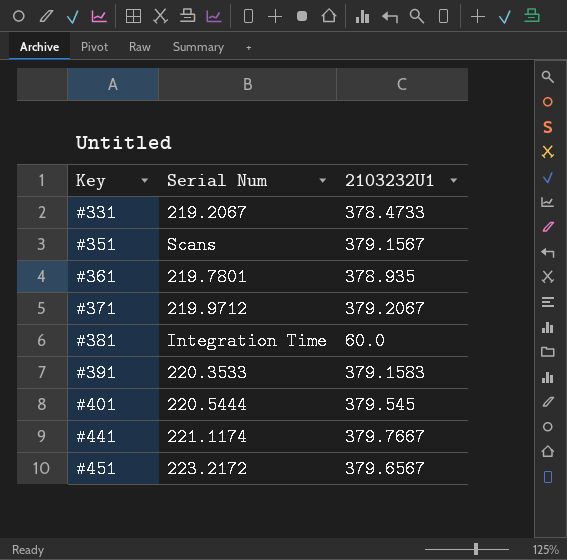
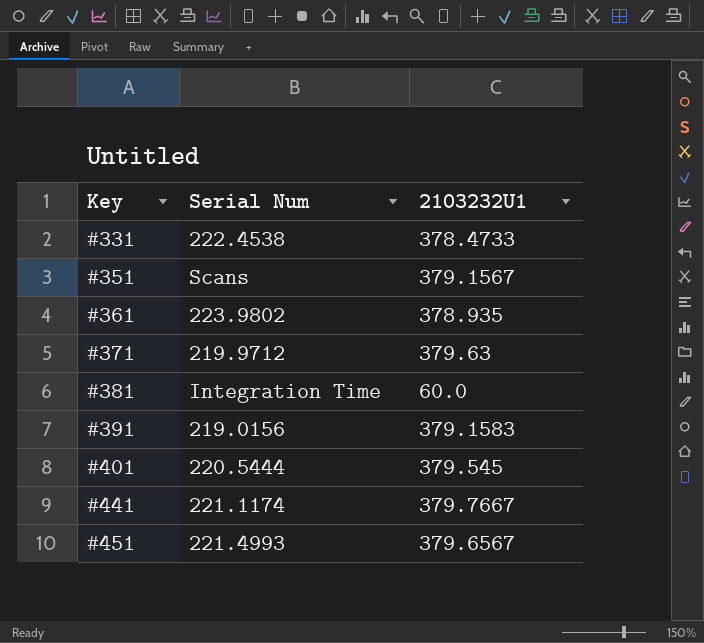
#331 | Serial Num: 219.2067 -> 222.4538
#361 | Serial Num: 219.7801 -> 223.9802
#371 | 2103232U1: 379.2067 -> 379.63
#391 | Serial Num: 220.3533 -> 219.0156
#451 | Serial Num: 223.2172 -> 221.4993

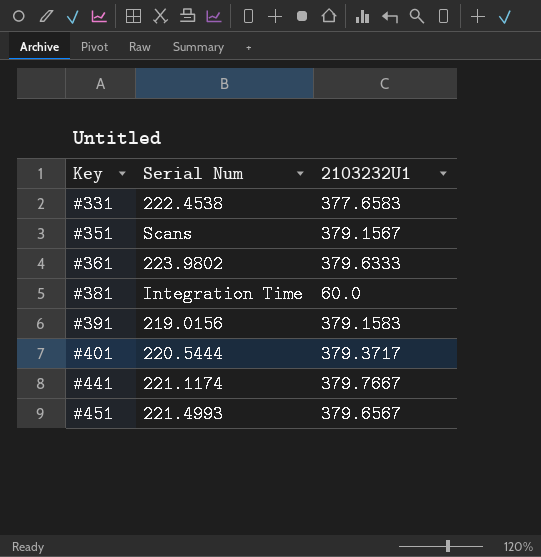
row #371: 219.9712 | 379.63 -> none
#331 | 2103232U1: 378.4733 -> 377.6583
#361 | 2103232U1: 378.935 -> 379.6333
#401 | 2103232U1: 379.545 -> 379.3717

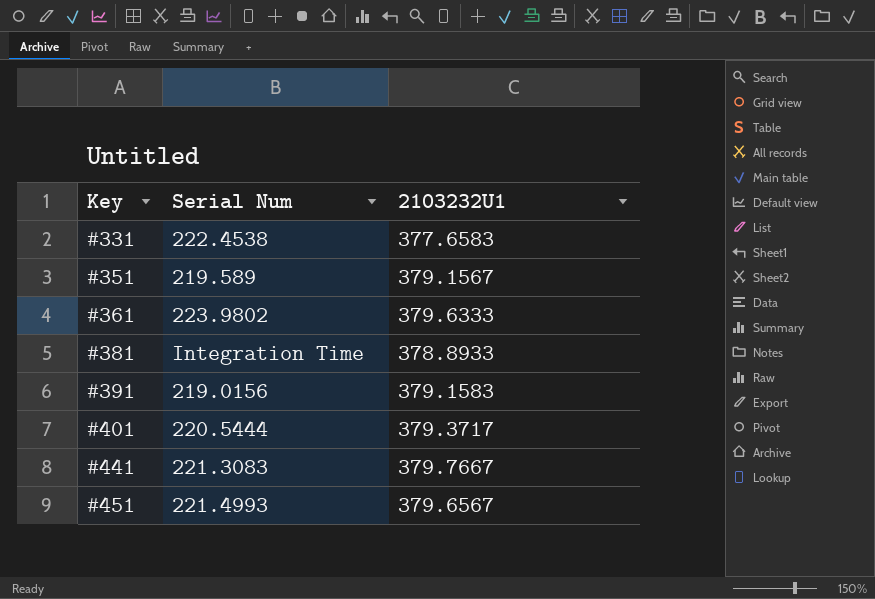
#351 | Serial Num: Scans -> 219.589
#381 | 2103232U1: 60.0 -> 378.8933
#441 | Serial Num: 221.1174 -> 221.3083

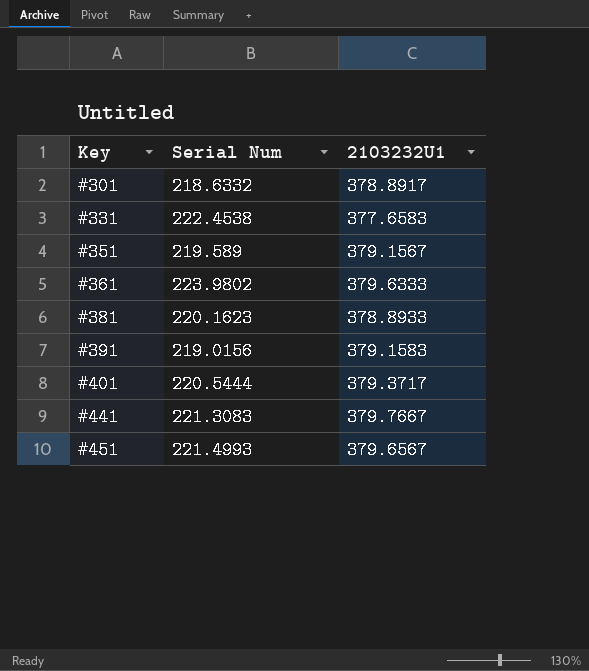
row #301: none -> 218.6332 | 378.8917
#381 | Serial Num: Integration Time -> 220.1623

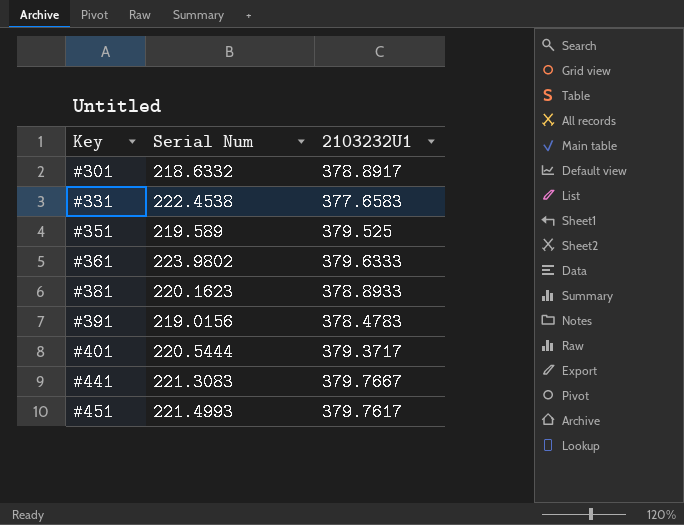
#351 | 2103232U1: 379.1567 -> 379.525
#391 | 2103232U1: 379.1583 -> 378.4783
#451 | 2103232U1: 379.6567 -> 379.7617

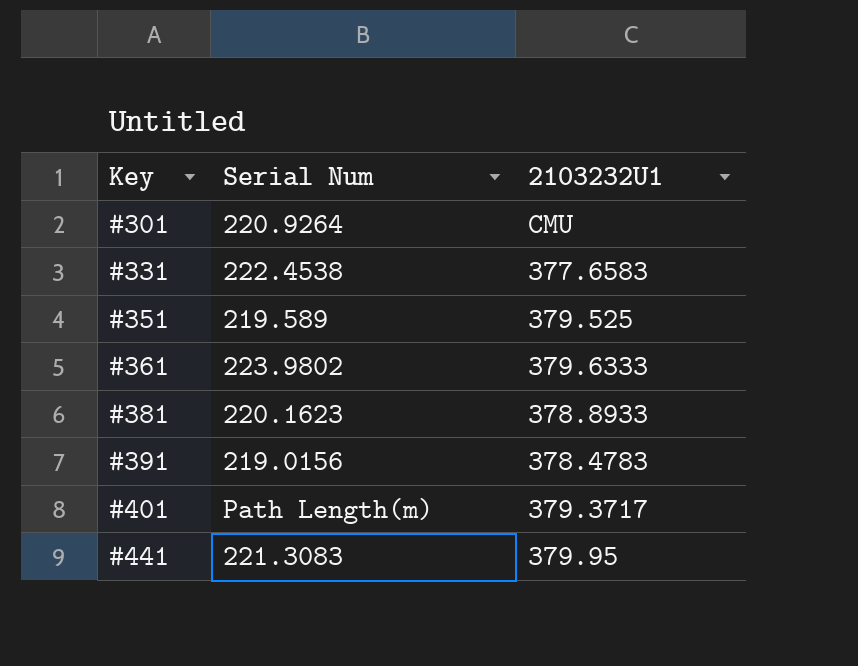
row #451: 221.4993 | 379.7617 -> none
#301 | Serial Num: 218.6332 -> 220.9264
#301 | 2103232U1: 378.8917 -> CMU
#401 | Serial Num: 220.5444 -> Path Length(m)
#441 | 2103232U1: 379.7667 -> 379.95

